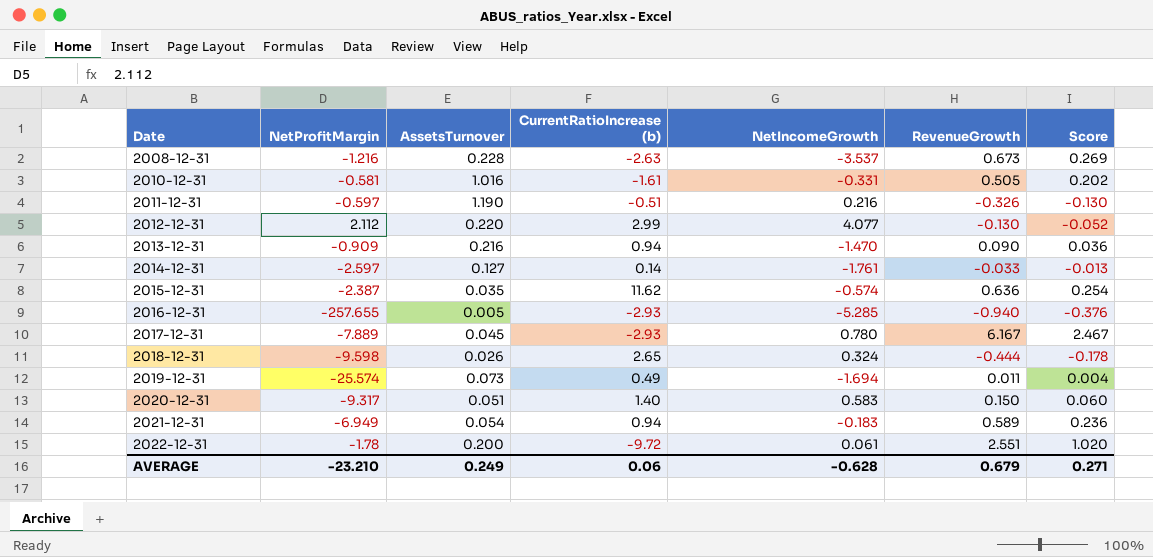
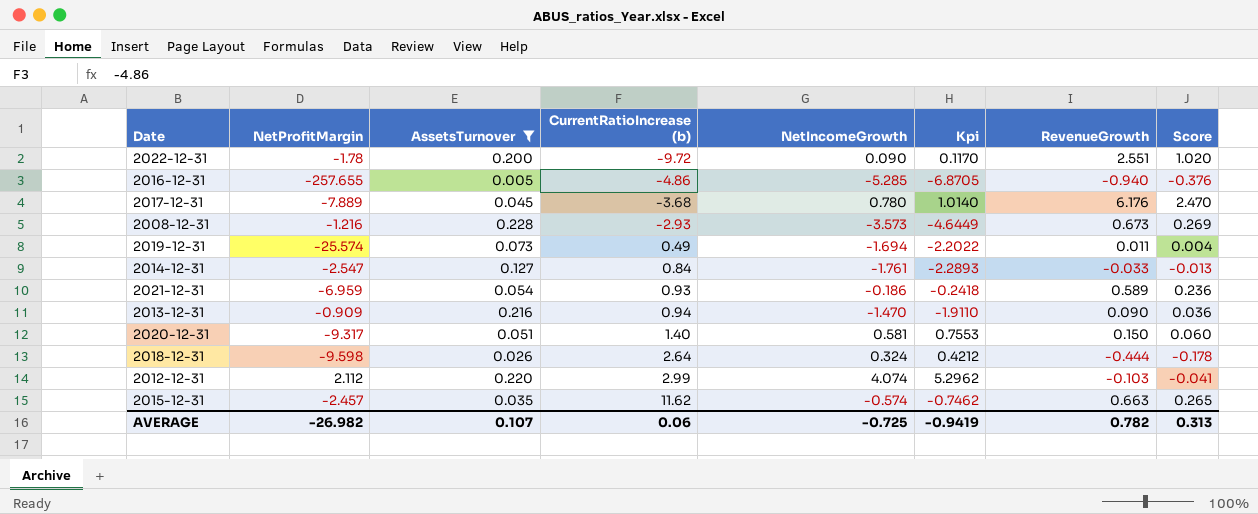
filter: none -> AssetsTurnover <= 0.228
row order: Date ascending -> CurrentRatioIncrease (b) ascending
column Kpi | formula: none -> [NetIncomeGrowth] * 1.3
2022-12-31 | NetIncomeGrowth: 0.061 -> 0.090
2016-12-31 | CurrentRatioIncrease (b): -2.93 -> -4.86
2017-12-31 | CurrentRatioIncrease (b): -2.93 -> -3.68
2017-12-31 | RevenueGrowth: 6.167 -> 6.176
2017-12-31 | Score: 2.467 -> 2.470
2008-12-31 | CurrentRatioIncrease (b): -2.63 -> -2.93
2008-12-31 | NetIncomeGrowth: -3.537 -> -3.573
2014-12-31 | NetProfitMargin: -2.597 -> -2.547
2014-12-31 | CurrentRatioIncrease (b): 0.14 -> 0.84
2021-12-31 | NetProfitMargin: -6.949 -> -6.959
2021-12-31 | CurrentRatioIncrease (b): 0.94 -> 0.93
2021-12-31 | NetIncomeGrowth: -0.183 -> -0.186
2020-12-31 | NetIncomeGrowth: 0.583 -> 0.581
2018-12-31 | CurrentRatioIncrease (b): 2.65 -> 2.64
2012-12-31 | NetIncomeGrowth: 4.077 -> 4.074
2012-12-31 | RevenueGrowth: -0.130 -> -0.103
2012-12-31 | Score: -0.052 -> -0.041
2015-12-31 | NetProfitMargin: -2.387 -> -2.457
2015-12-31 | RevenueGrowth: 0.636 -> 0.663
2015-12-31 | Score: 0.254 -> 0.265
AVERAGE | NetProfitMargin: -23.210 -> -26.982
AVERAGE | AssetsTurnover: 0.249 -> 0.107
AVERAGE | NetIncomeGrowth: -0.628 -> -0.725
AVERAGE | RevenueGrowth: 0.679 -> 0.782
AVERAGE | Score: 0.271 -> 0.313

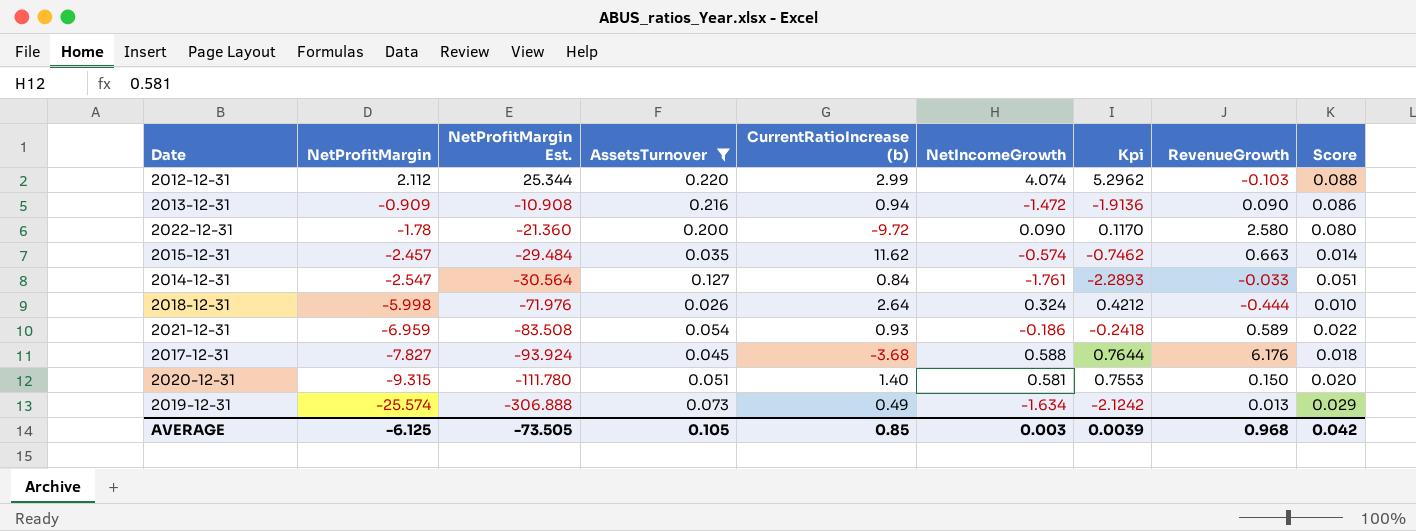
row order: CurrentRatioIncrease (b) ascending -> NetProfitMargin descending
column NetProfitMargin Est. | formula: none -> [NetProfitMargin] * 12
column Score | formula: [RevenueGrowth] * 0.4 -> [AssetsTurnover] * 0.4
row 2016-12-31: -257.655 | 0.005 | -4.86 | -5.285 | -6.8705 | -0.940 | -0.376 -> none
row 2008-12-31: -1.216 | 0.228 | -2.93 | -3.573 | -4.6449 | 0.673 | 0.269 -> none
2013-12-31 | NetIncomeGrowth: -1.470 -> -1.472
2013-12-31 | Kpi: -1.9110 -> -1.9136
2022-12-31 | RevenueGrowth: 2.551 -> 2.580
2018-12-31 | NetProfitMargin: -9.598 -> -5.998
2017-12-31 | NetProfitMargin: -7.889 -> -7.827
2017-12-31 | NetIncomeGrowth: 0.780 -> 0.588
2017-12-31 | Kpi: 1.0140 -> 0.7644
2020-12-31 | NetProfitMargin: -9.317 -> -9.315
2019-12-31 | NetIncomeGrowth: -1.694 -> -1.634
2019-12-31 | Kpi: -2.2022 -> -2.1242
2019-12-31 | RevenueGrowth: 0.011 -> 0.013
AVERAGE | NetProfitMargin: -26.982 -> -6.125
AVERAGE | AssetsTurnover: 0.107 -> 0.105
AVERAGE | CurrentRatioIncrease (b): 0.06 -> 0.85
AVERAGE | NetIncomeGrowth: -0.725 -> 0.003
AVERAGE | Kpi: -0.9419 -> 0.0039
AVERAGE | RevenueGrowth: 0.782 -> 0.968
AVERAGE | Score: 0.313 -> 0.042

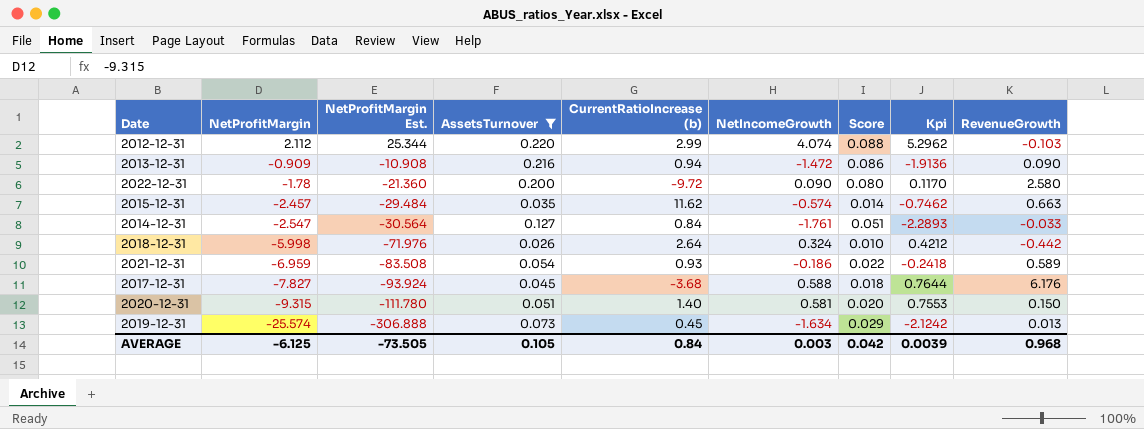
column Score | position: 9 -> 7
2018-12-31 | RevenueGrowth: -0.444 -> -0.442
2019-12-31 | CurrentRatioIncrease (b): 0.49 -> 0.45
AVERAGE | CurrentRatioIncrease (b): 0.85 -> 0.84

